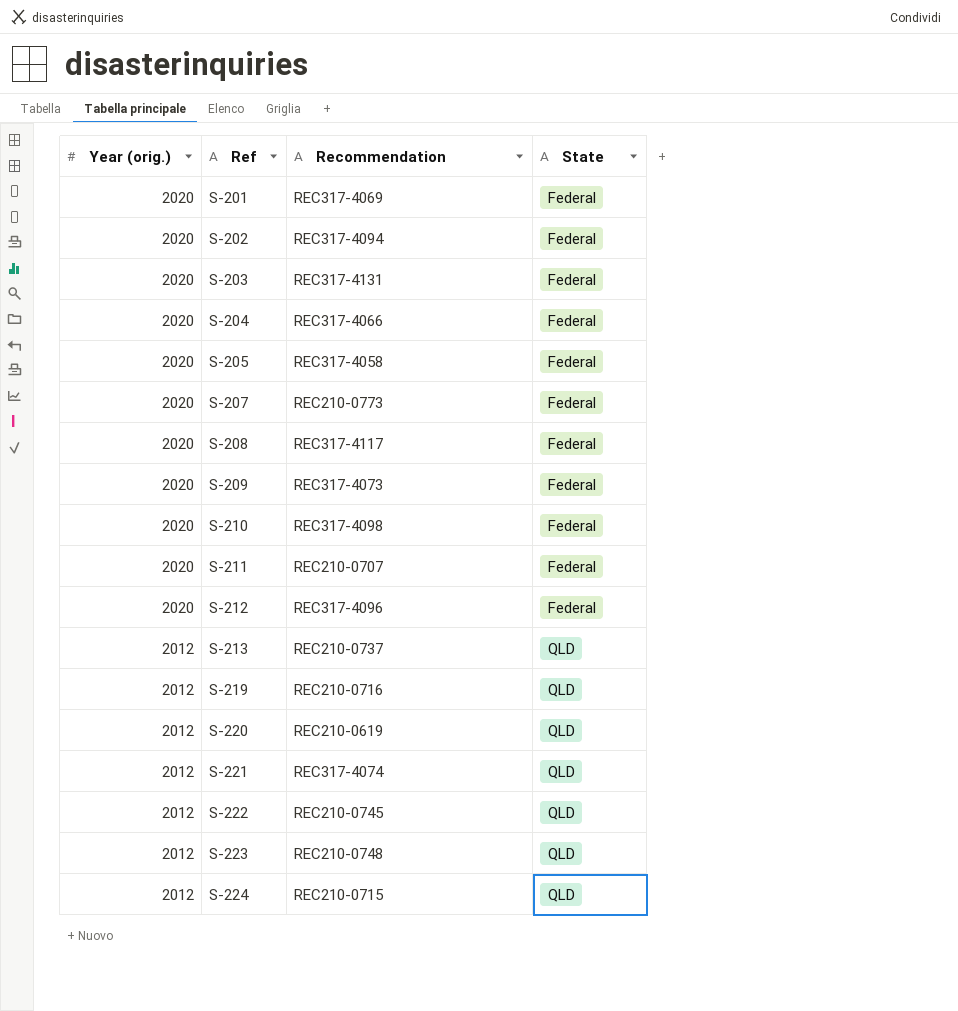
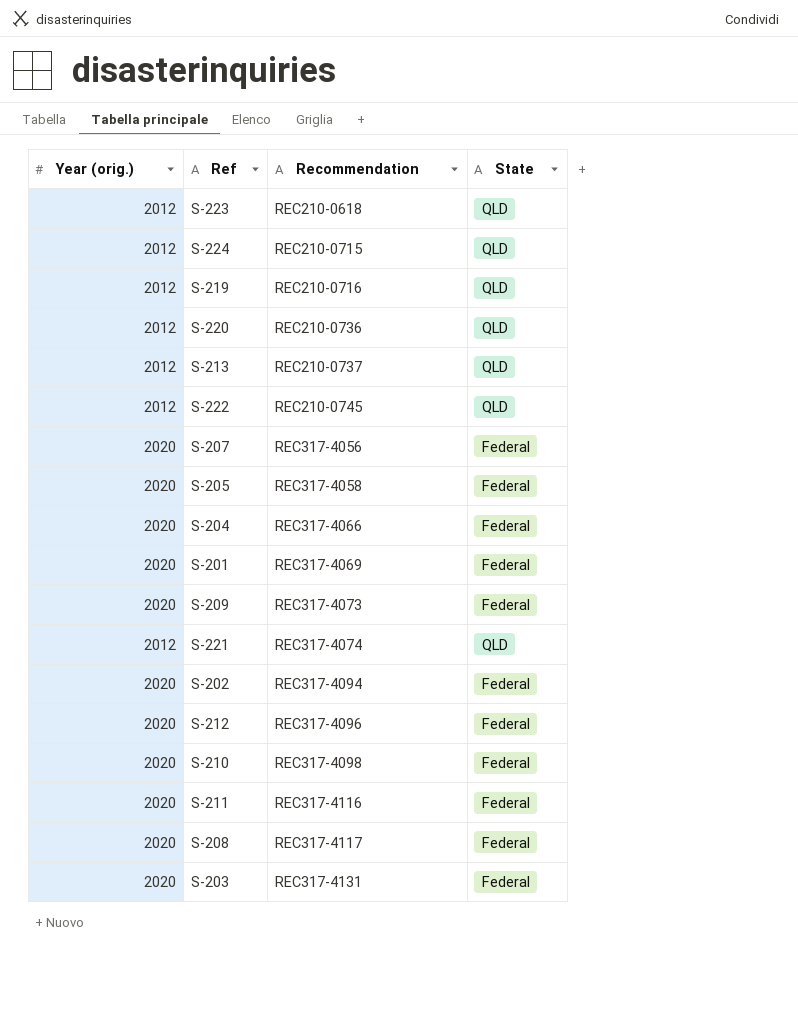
row order: Year (orig.) descending -> Recommendation ascending
S-223 | Recommendation: REC210-0748 -> REC210-0618
S-220 | Recommendation: REC210-0619 -> REC210-0736
S-207 | Recommendation: REC210-0773 -> REC317-4056
S-211 | Recommendation: REC210-0707 -> REC317-4116

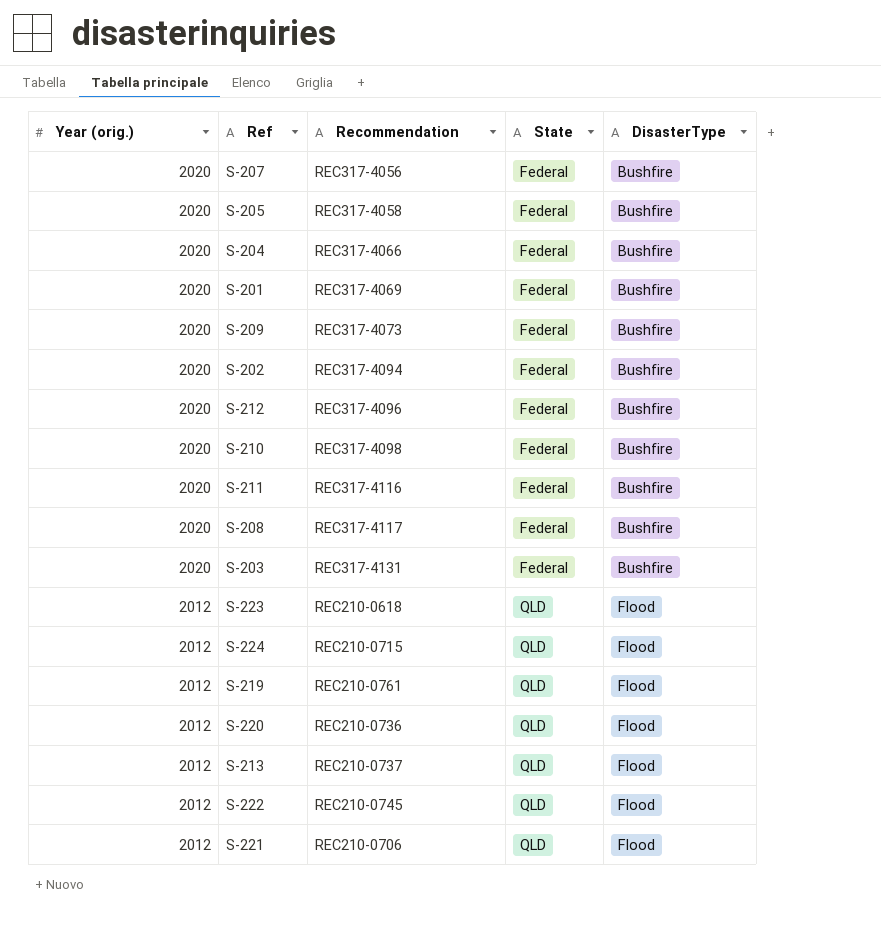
row order: Recommendation ascending -> Year (orig.) descending
column DisasterType | position: none -> 5
S-219 | Recommendation: REC210-0716 -> REC210-0761
S-221 | Recommendation: REC317-4074 -> REC210-0706

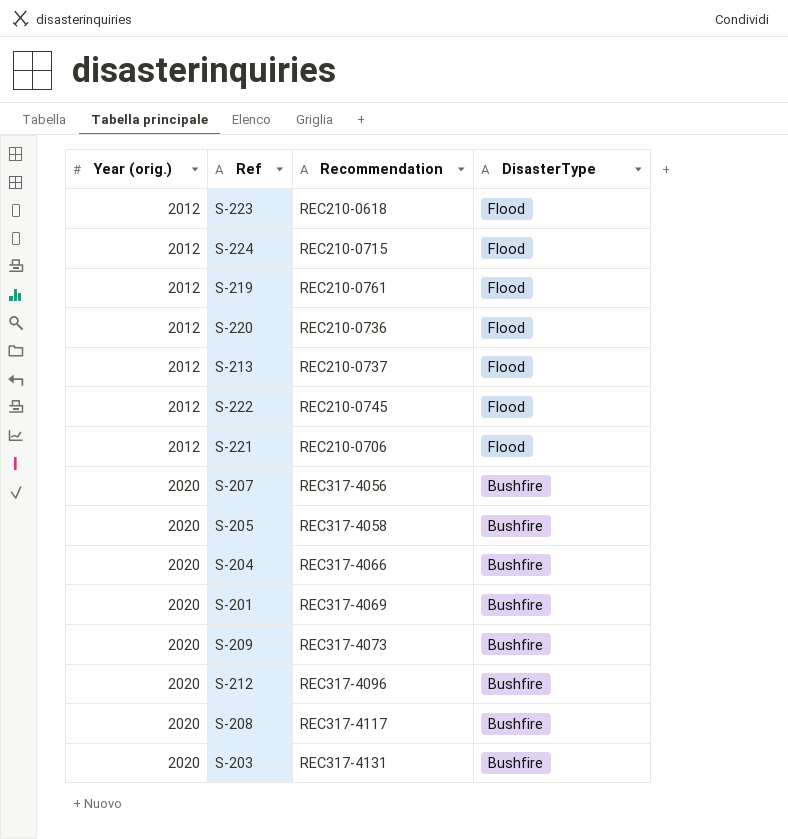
row order: Year (orig.) descending -> Year (orig.) ascending
column State | position: 4 -> none
row S-202: 2020 | REC317-4094 | Federal | Bushfire -> none
row S-210: 2020 | REC317-4098 | Federal | Bushfire -> none
row S-211: 2020 | REC317-4116 | Federal | Bushfire -> none

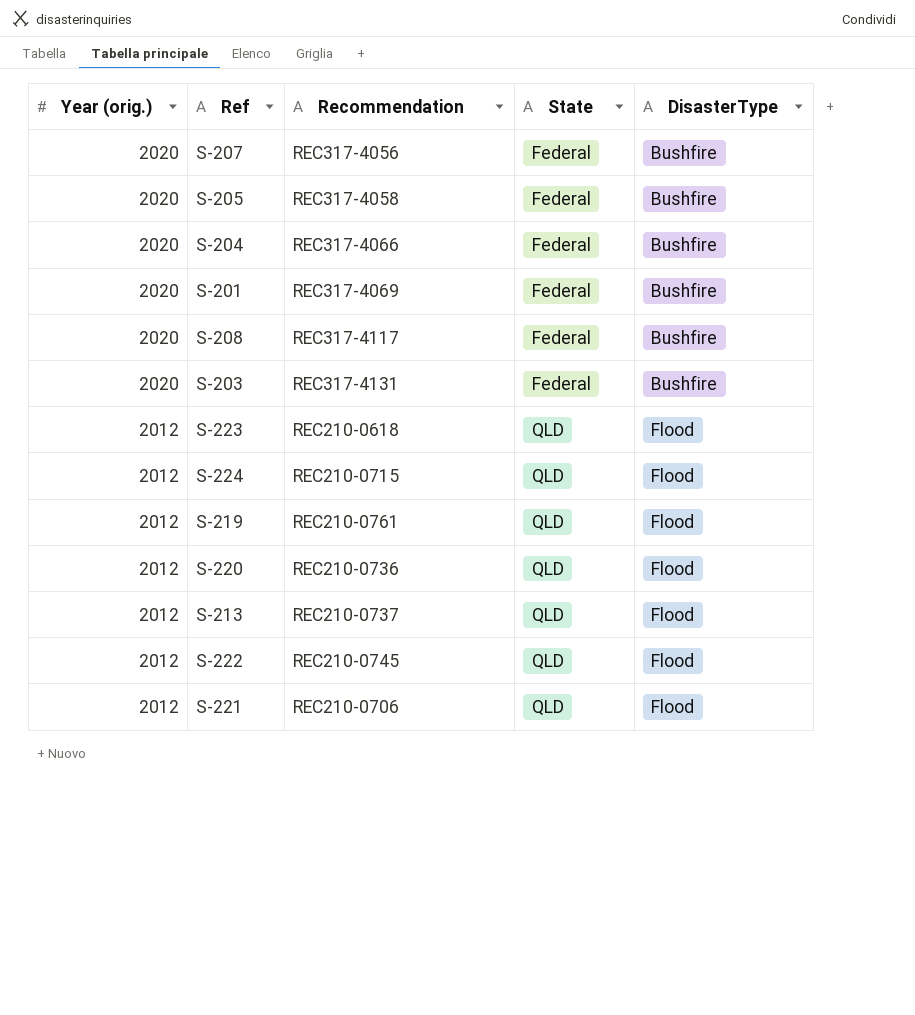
row order: Year (orig.) ascending -> Year (orig.) descending
column State | position: none -> 4
row S-209: 2020 | REC317-4073 | Bushfire -> none
row S-212: 2020 | REC317-4096 | Bushfire -> none

